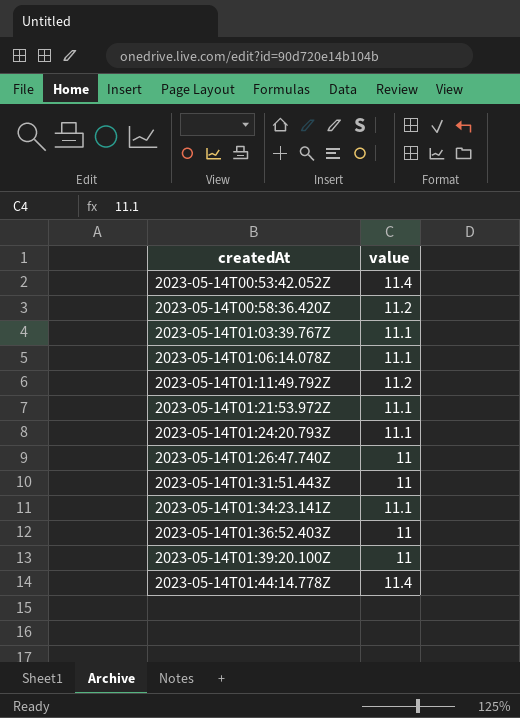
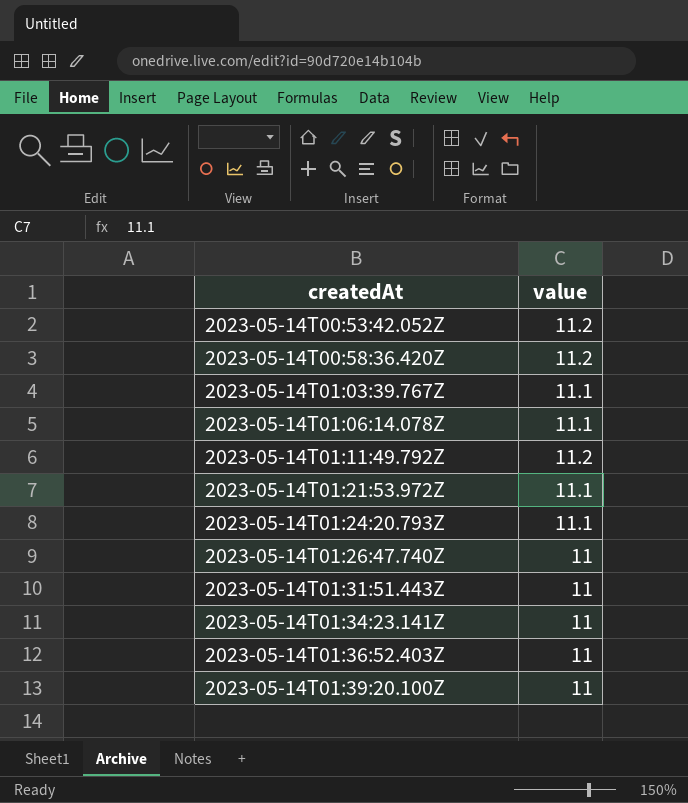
row 2023-05-14T01:44:14.778Z: 11.4 -> none
2023-05-14T00:53:42.052Z | value: 11.4 -> 11.2
2023-05-14T01:34:23.141Z | value: 11.1 -> 11

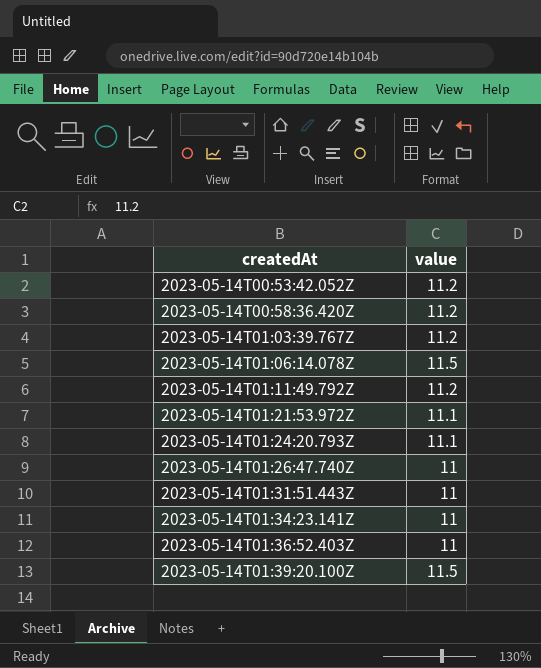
2023-05-14T01:03:39.767Z | value: 11.1 -> 11.2
2023-05-14T01:06:14.078Z | value: 11.1 -> 11.5
2023-05-14T01:39:20.100Z | value: 11 -> 11.5

